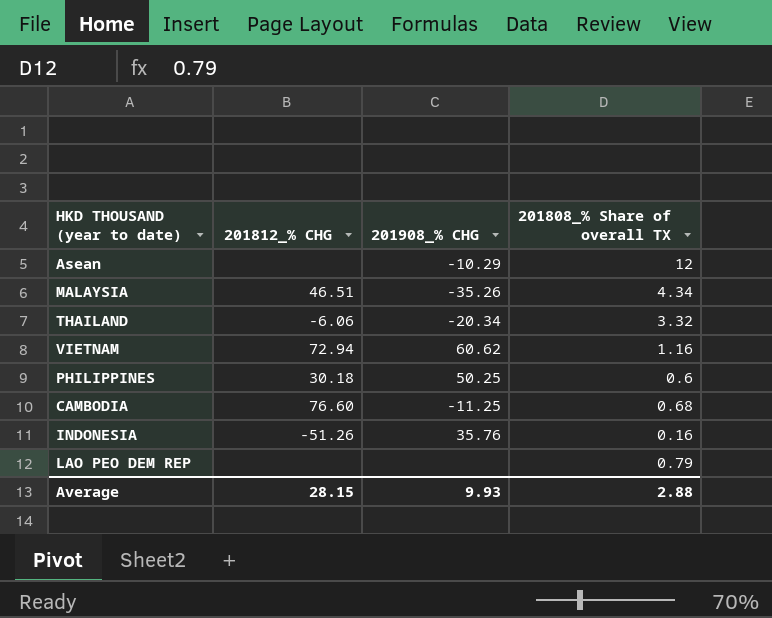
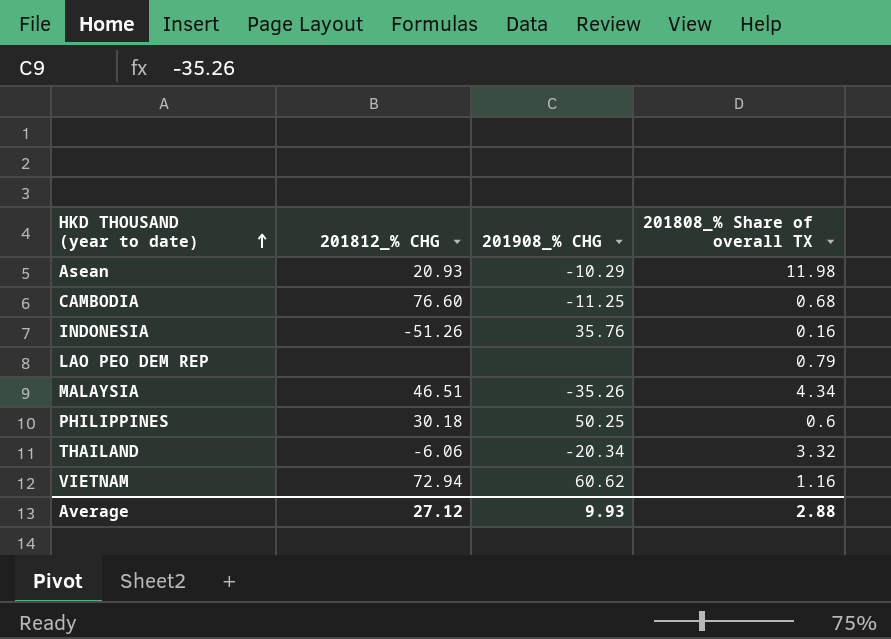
row order: none -> HKD THOUSAND (year to date) ascending
Asean | 201812_% CHG: none -> 20.93
Asean | 201808_% Share of overall TX: 12 -> 11.98
Average | 201812_% CHG: 28.15 -> 27.12

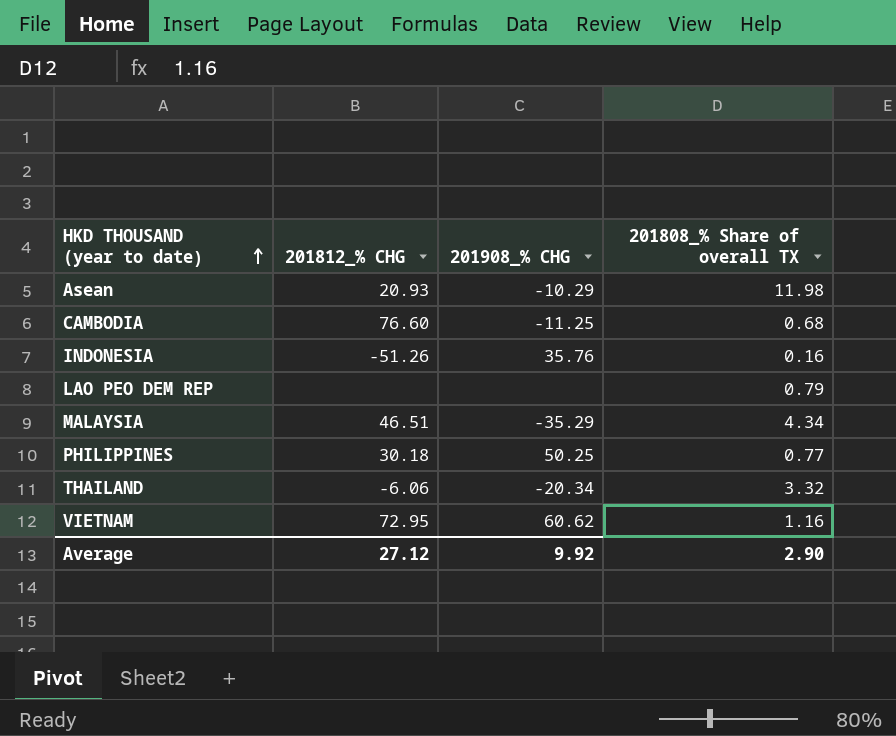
MALAYSIA | 201908_% CHG: -35.26 -> -35.29
PHILIPPINES | 201808_% Share of overall TX: 0.6 -> 0.77
VIETNAM | 201812_% CHG: 72.94 -> 72.95
Average | 201908_% CHG: 9.93 -> 9.92
Average | 201808_% Share of overall TX: 2.88 -> 2.90

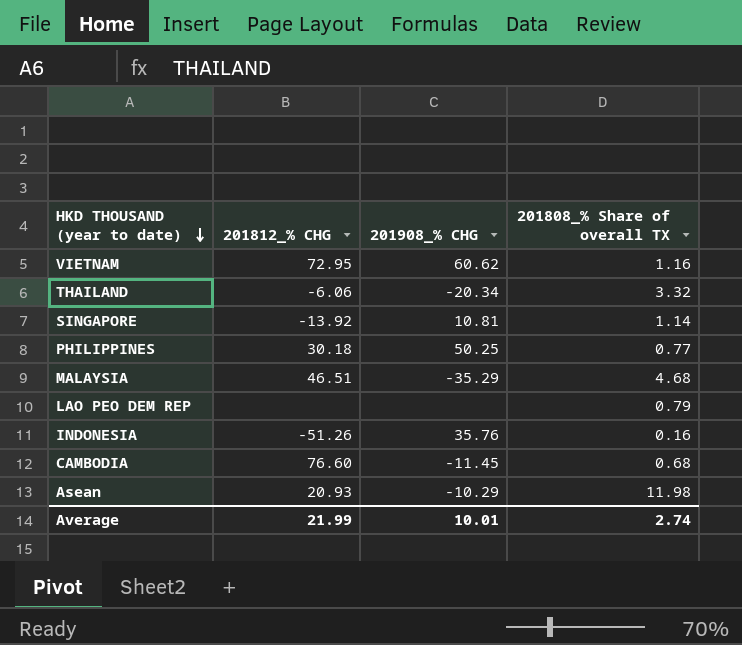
row order: HKD THOUSAND (year to date) ascending -> HKD THOUSAND (year to date) descending
row SINGAPORE: none -> -13.92 | 10.81 | 1.14
MALAYSIA | 201808_% Share of overall TX: 4.34 -> 4.68
CAMBODIA | 201908_% CHG: -11.25 -> -11.45
Average | 201812_% CHG: 27.12 -> 21.99
Average | 201908_% CHG: 9.92 -> 10.01
Average | 201808_% Share of overall TX: 2.90 -> 2.74

